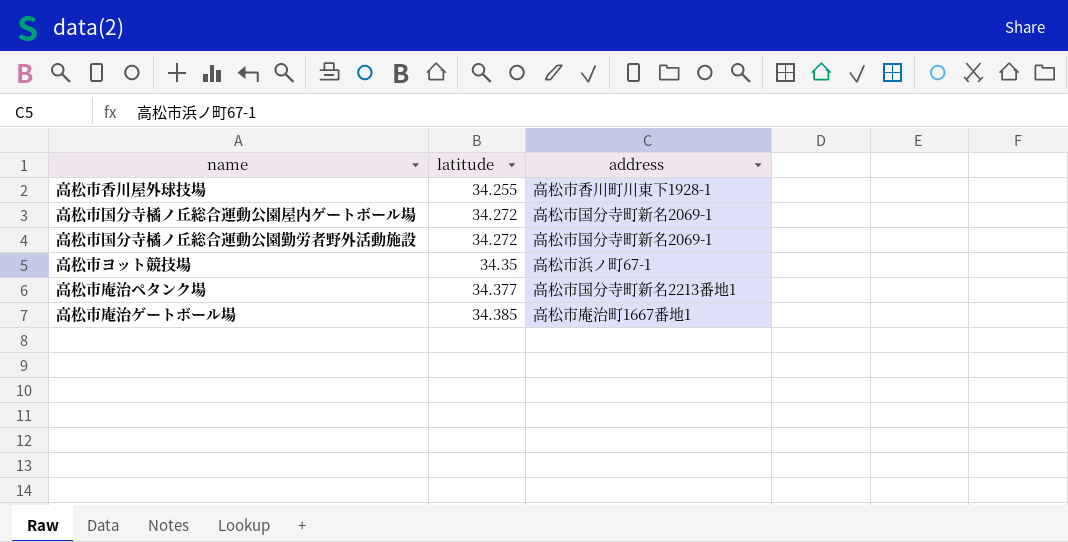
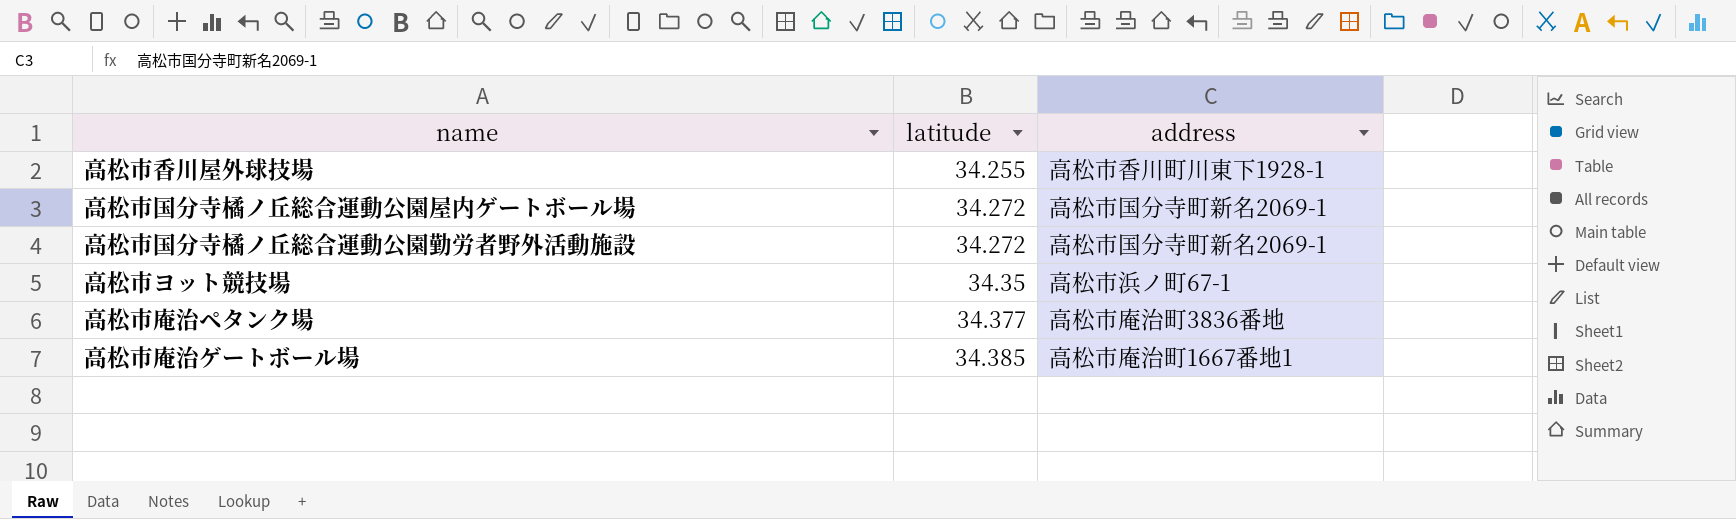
高松市庵治ペタンク場 | address: 高松市国分寺町新名2213番地1 -> 高松市庵治町3836番地

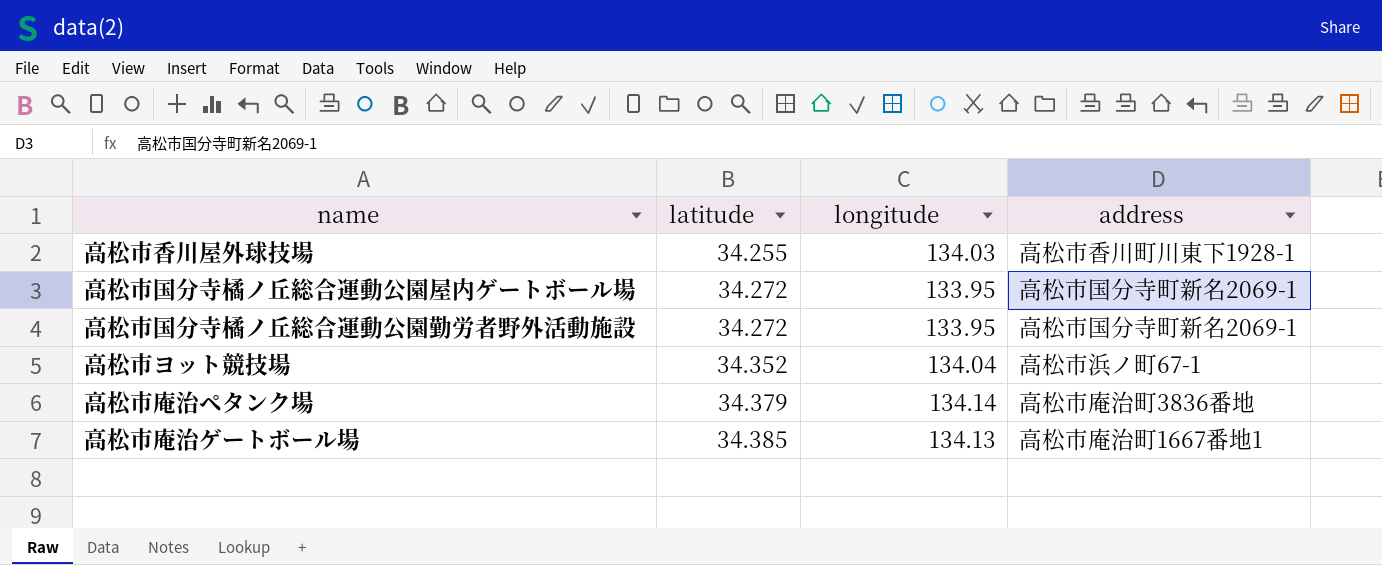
column longitude | position: none -> 3
高松市ヨット競技場 | latitude: 34.35 -> 34.352
高松市庵治ペタンク場 | latitude: 34.377 -> 34.379

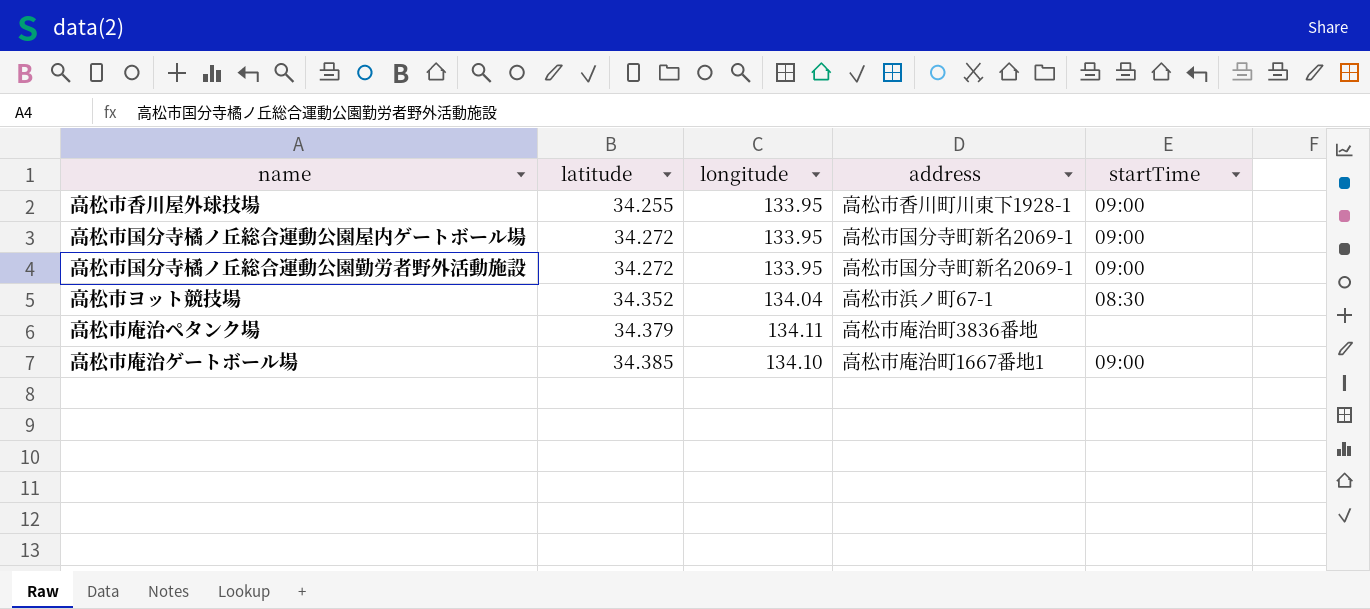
column startTime | position: none -> 5
高松市香川屋外球技場 | longitude: 134.03 -> 133.95
高松市庵治ペタンク場 | longitude: 134.14 -> 134.11
高松市庵治ゲートボール場 | longitude: 134.13 -> 134.10

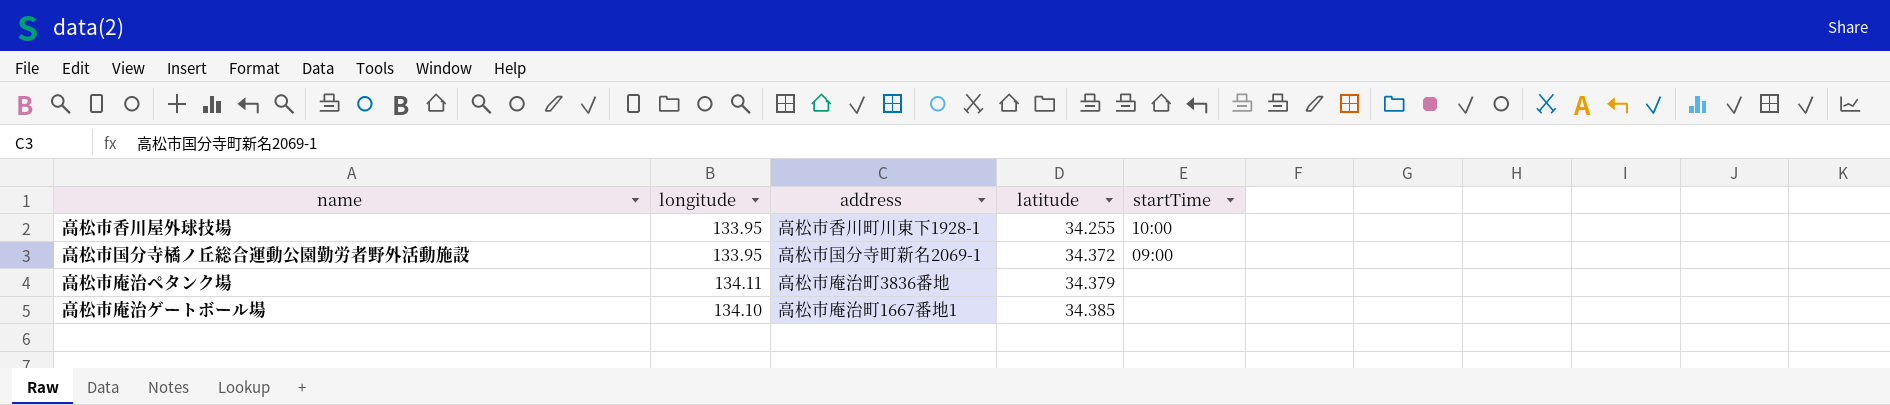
column latitude | position: 2 -> 4
row 高松市国分寺橘ノ丘総合運動公園屋内ゲートボール場: 34.272 | 133.95 | 高松市国分寺町新名2069-1 | 09:00 -> none
row 高松市ヨット競技場: 34.352 | 134.04 | 高松市浜ノ町67-1 | 08:30 -> none
高松市香川屋外球技場 | startTime: 09:00 -> 10:00
高松市国分寺橘ノ丘総合運動公園勤労者野外活動施設 | latitude: 34.272 -> 34.372
高松市庵治ゲートボール場 | startTime: 09:00 -> none

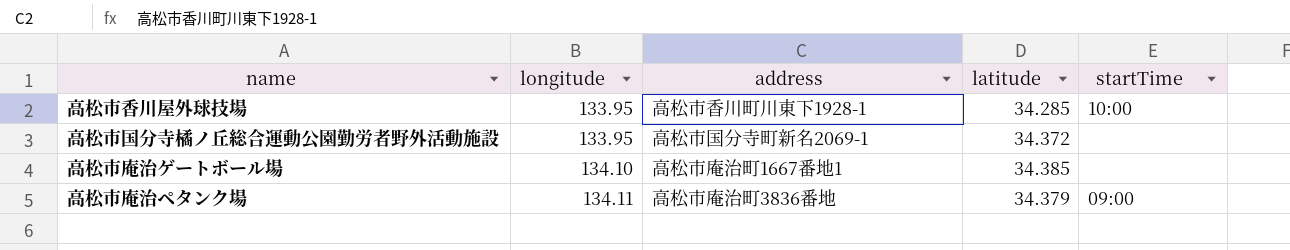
row order: latitude ascending -> longitude ascending
高松市香川屋外球技場 | latitude: 34.255 -> 34.285
高松市国分寺橘ノ丘総合運動公園勤労者野外活動施設 | startTime: 09:00 -> none
高松市庵治ペタンク場 | startTime: none -> 09:00

